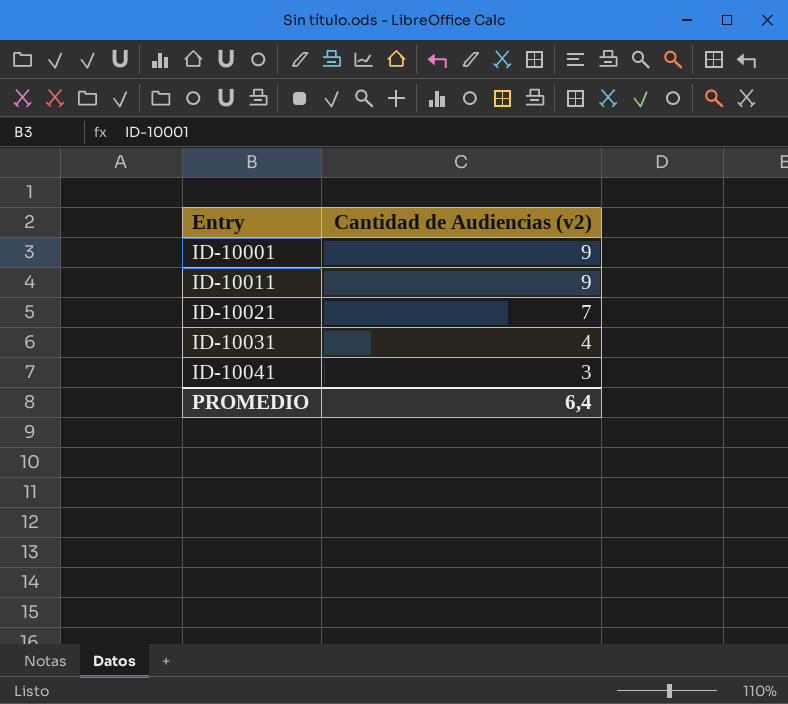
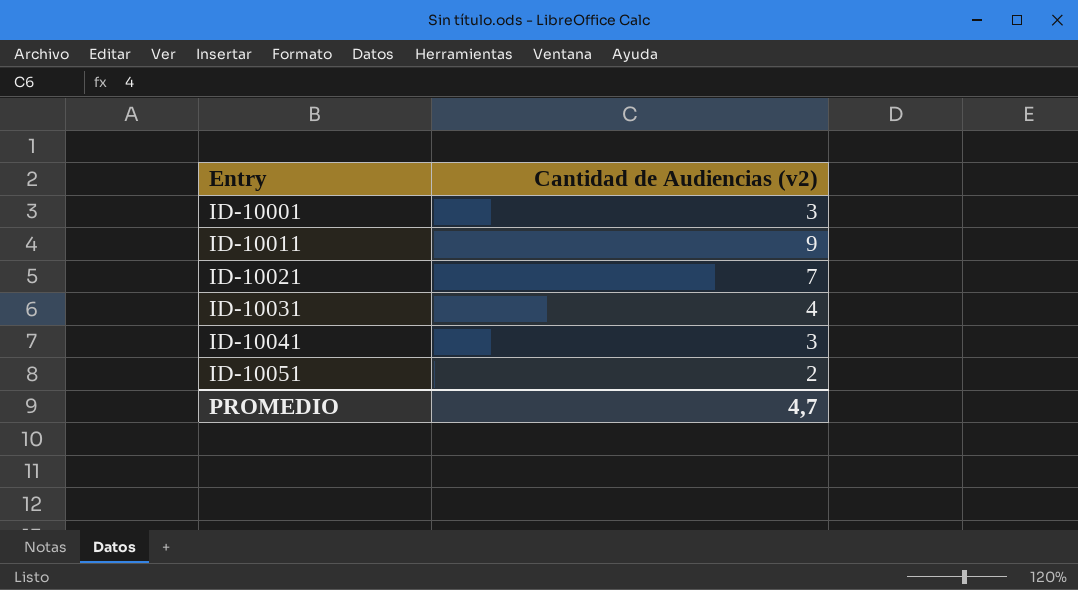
ID-10001 | Cantidad de Audiencias (v2): 9 -> 3
row ID-10051: none -> 2
PROMEDIO | Cantidad de Audiencias (v2): 6,4 -> 4,7

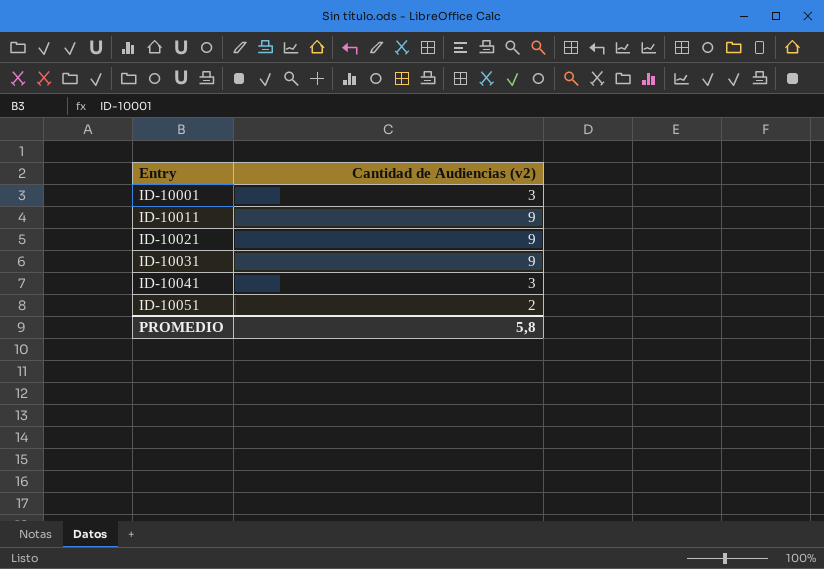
ID-10021 | Cantidad de Audiencias (v2): 7 -> 9
ID-10031 | Cantidad de Audiencias (v2): 4 -> 9
PROMEDIO | Cantidad de Audiencias (v2): 4,7 -> 5,8

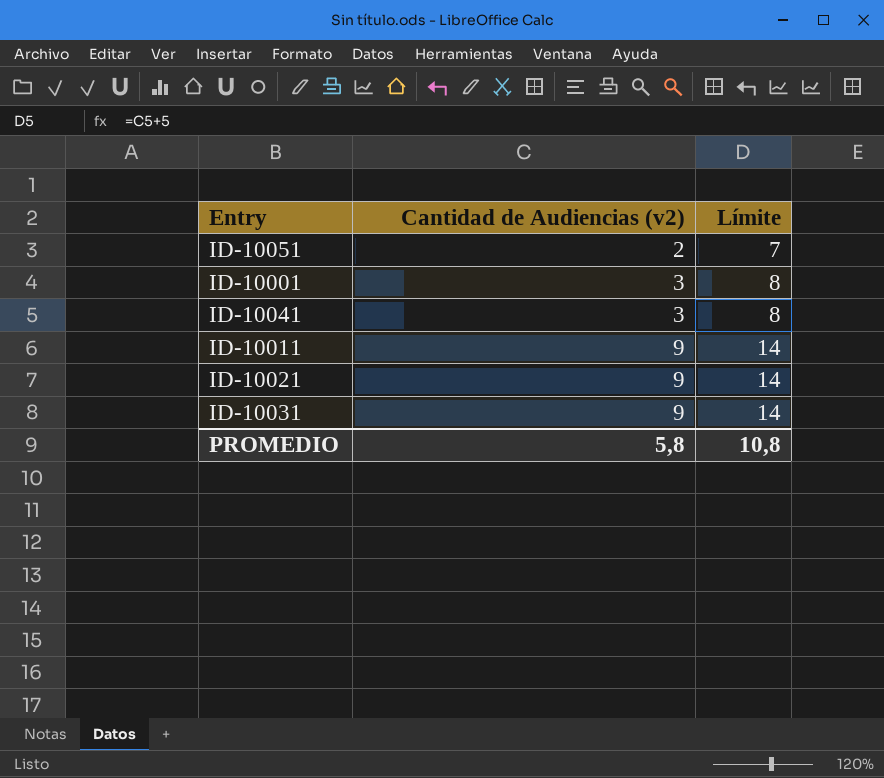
row order: Entry ascending -> Cantidad de Audiencias (v2) ascending
column Límite | formula: none -> [Cantidad de Audiencias (v2)] + 5

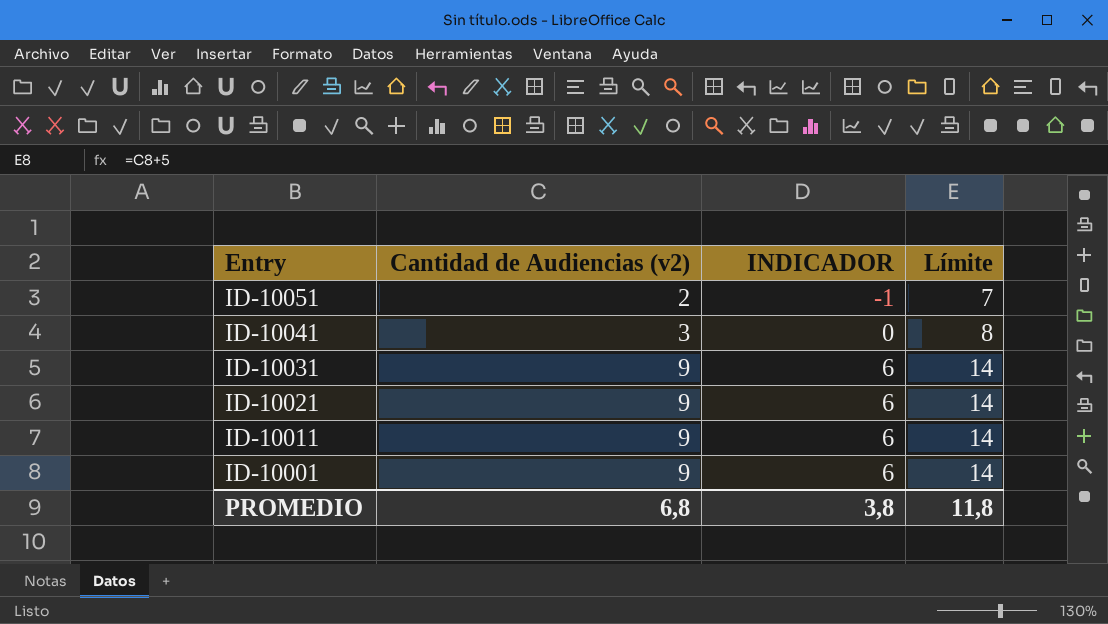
row order: Cantidad de Audiencias (v2) ascending -> Entry descending
column INDICADOR | formula: none -> [Cantidad de Audiencias (v2)] - 3
ID-10001 | Cantidad de Audiencias (v2): 3 -> 9
ID-10001 | Límite: 8 -> 14
PROMEDIO | Cantidad de Audiencias (v2): 5,8 -> 6,8
PROMEDIO | Límite: 10,8 -> 11,8

